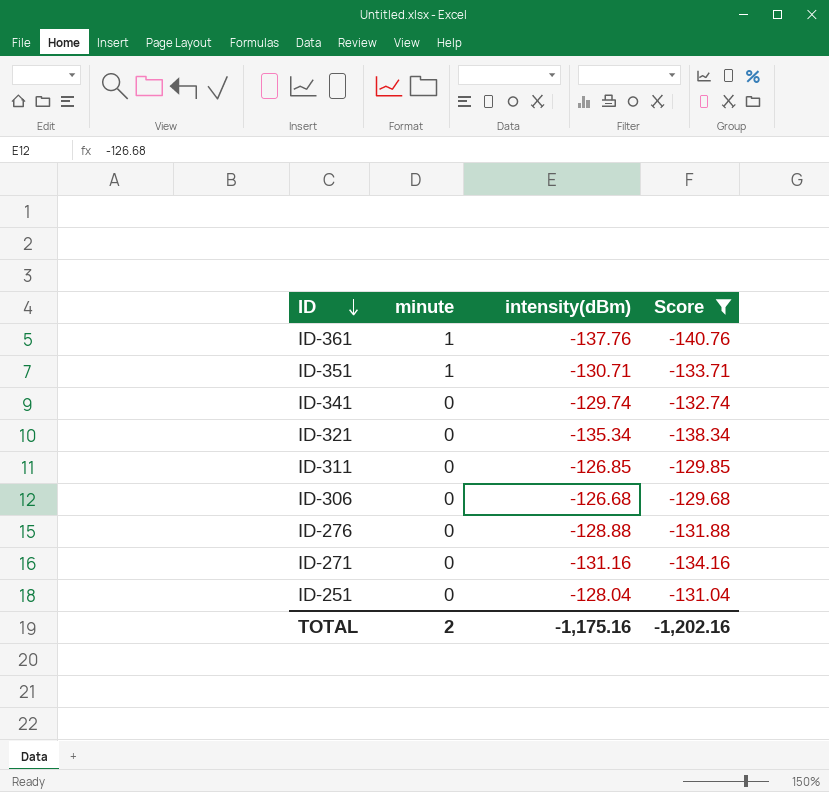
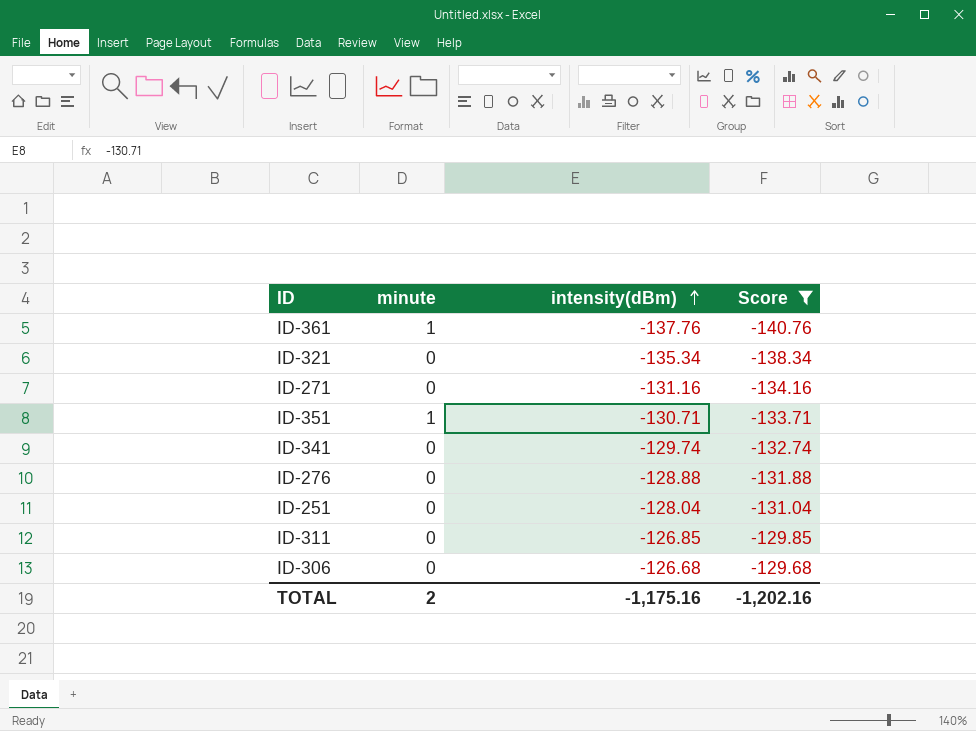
row order: ID descending -> intensity(dBm) ascending

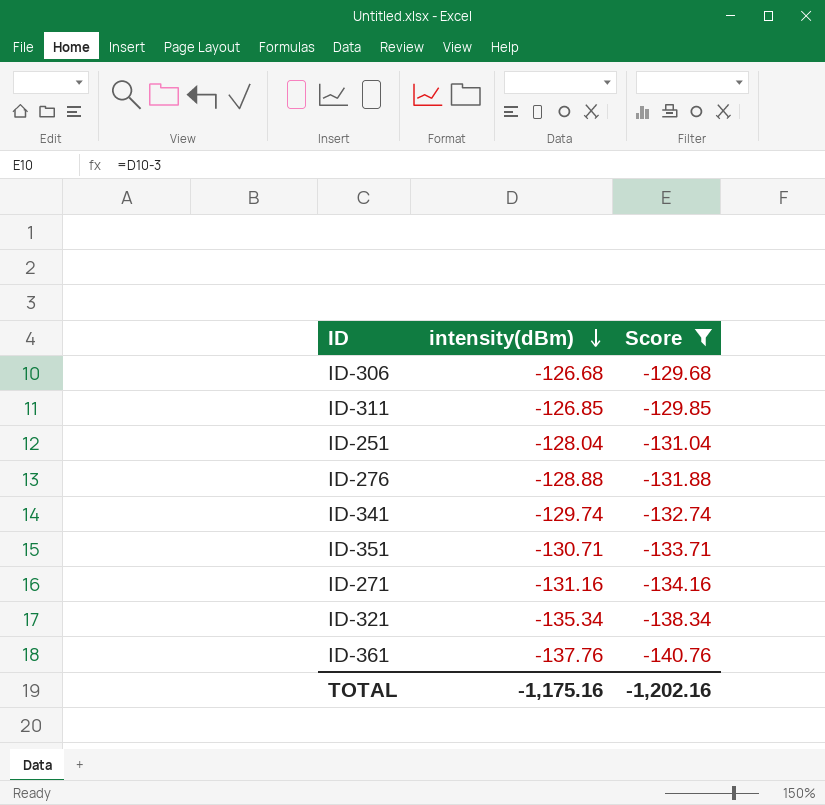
row order: intensity(dBm) ascending -> intensity(dBm) descending
column minute | position: 2 -> none

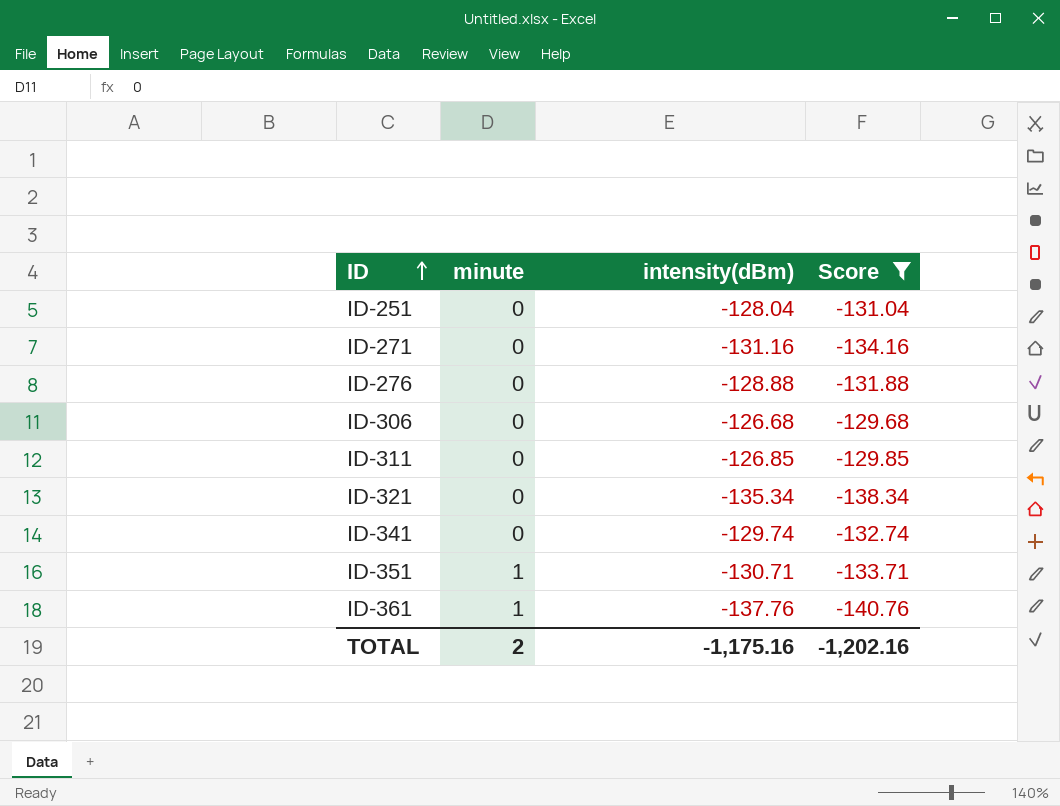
row order: intensity(dBm) descending -> ID ascending
column minute | position: none -> 2

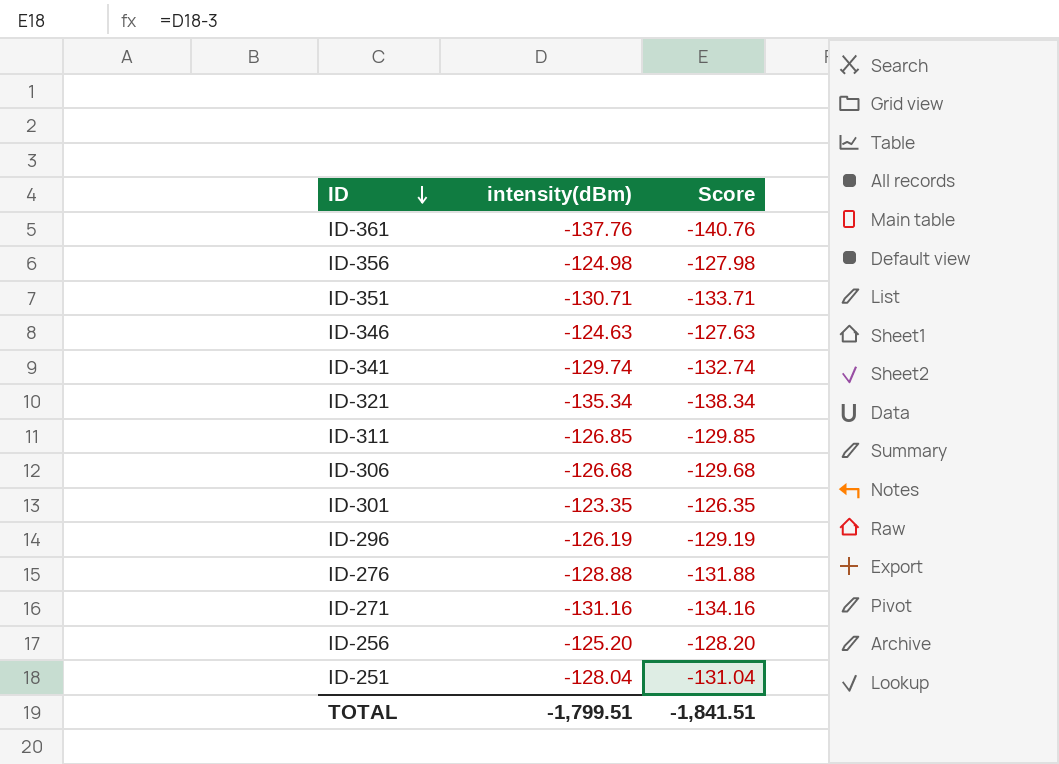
filter: Score <= -129.68 -> none
row order: ID ascending -> ID descending
column minute | position: 2 -> none
TOTAL | intensity(dBm): -1,175.16 -> -1,799.51
TOTAL | Score: -1,202.16 -> -1,841.51

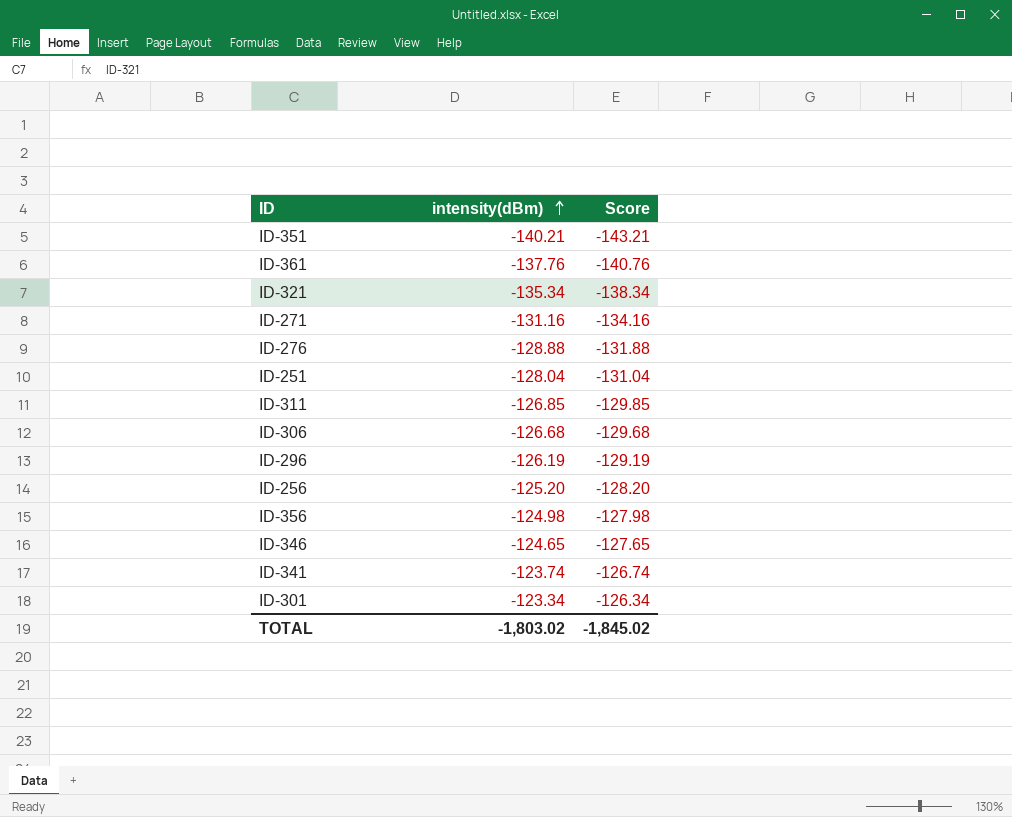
row order: ID descending -> intensity(dBm) ascending
ID-351 | intensity(dBm): -130.71 -> -140.21
ID-351 | Score: -133.71 -> -143.21
ID-346 | intensity(dBm): -124.63 -> -124.65
ID-346 | Score: -127.63 -> -127.65
ID-341 | intensity(dBm): -129.74 -> -123.74
ID-341 | Score: -132.74 -> -126.74
ID-301 | intensity(dBm): -123.35 -> -123.34
ID-301 | Score: -126.35 -> -126.34
TOTAL | intensity(dBm): -1,799.51 -> -1,803.02
TOTAL | Score: -1,841.51 -> -1,845.02

